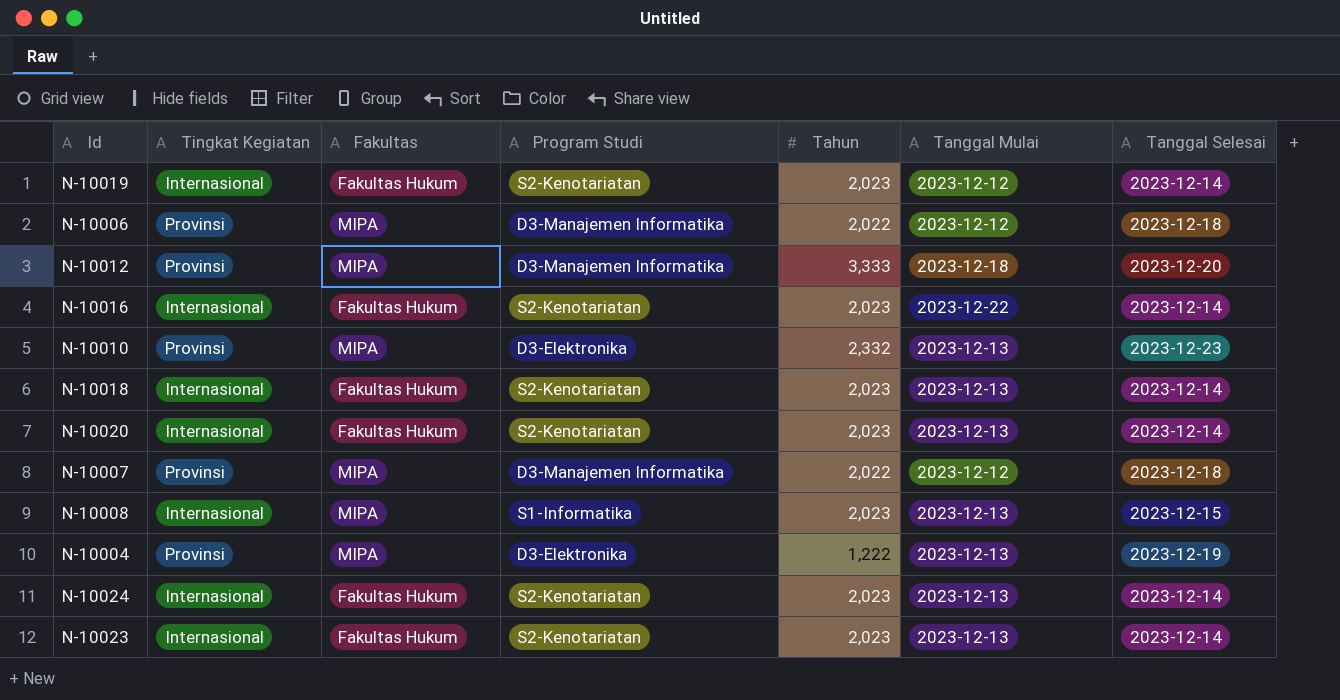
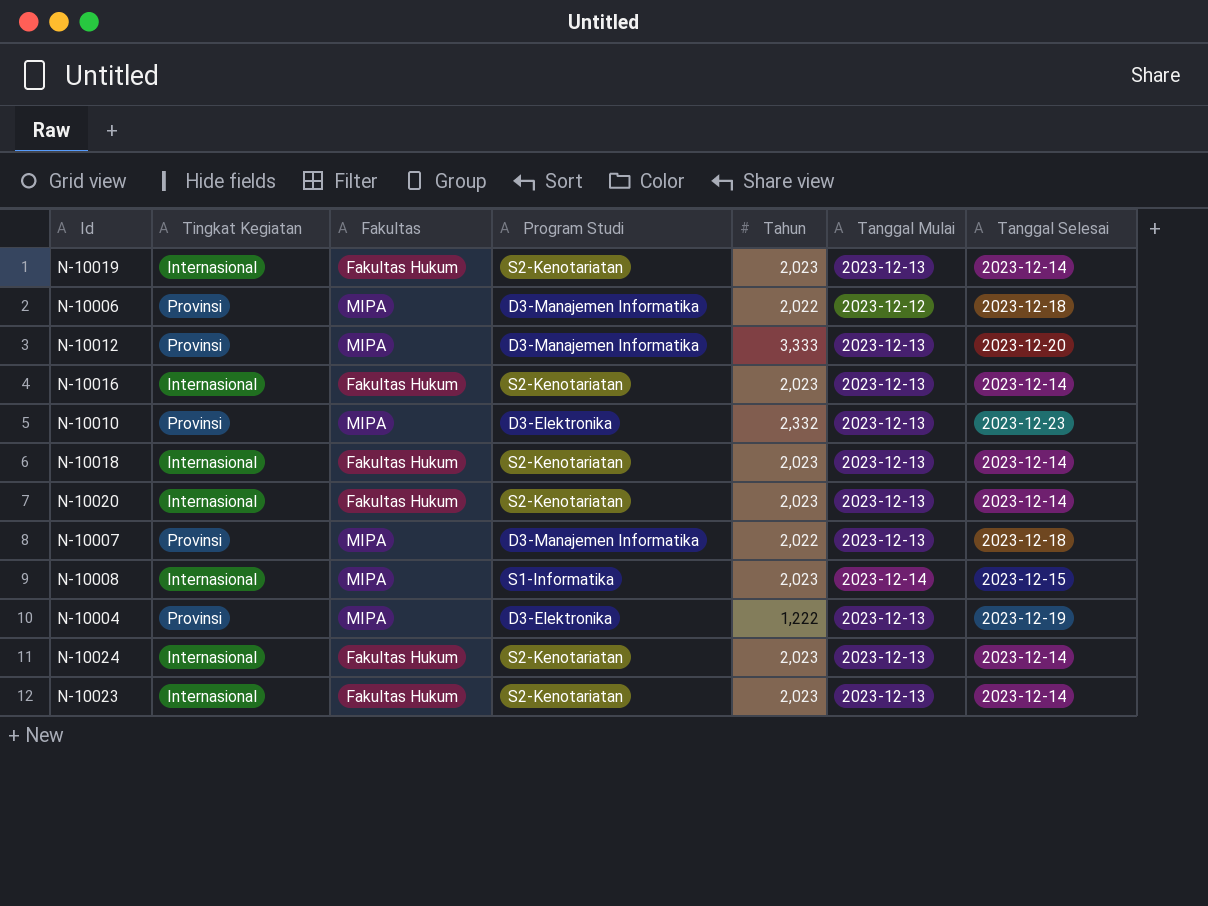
N-10019 | Tanggal Mulai: 2023-12-12 -> 2023-12-13
N-10012 | Tanggal Mulai: 2023-12-18 -> 2023-12-13
N-10016 | Tanggal Mulai: 2023-12-22 -> 2023-12-13
N-10007 | Tanggal Mulai: 2023-12-12 -> 2023-12-13
N-10008 | Tanggal Mulai: 2023-12-13 -> 2023-12-14

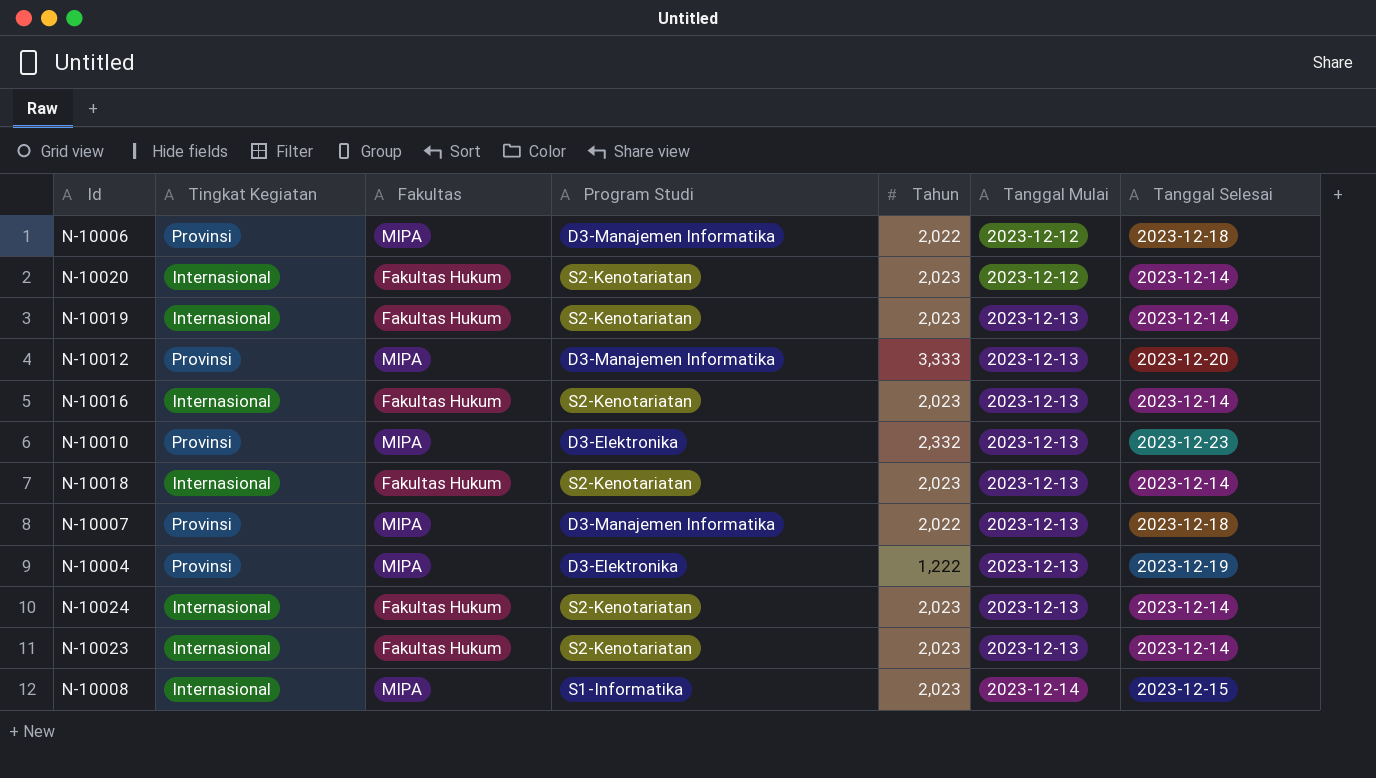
row order: none -> Tanggal Mulai ascending
N-10020 | Tanggal Mulai: 2023-12-13 -> 2023-12-12

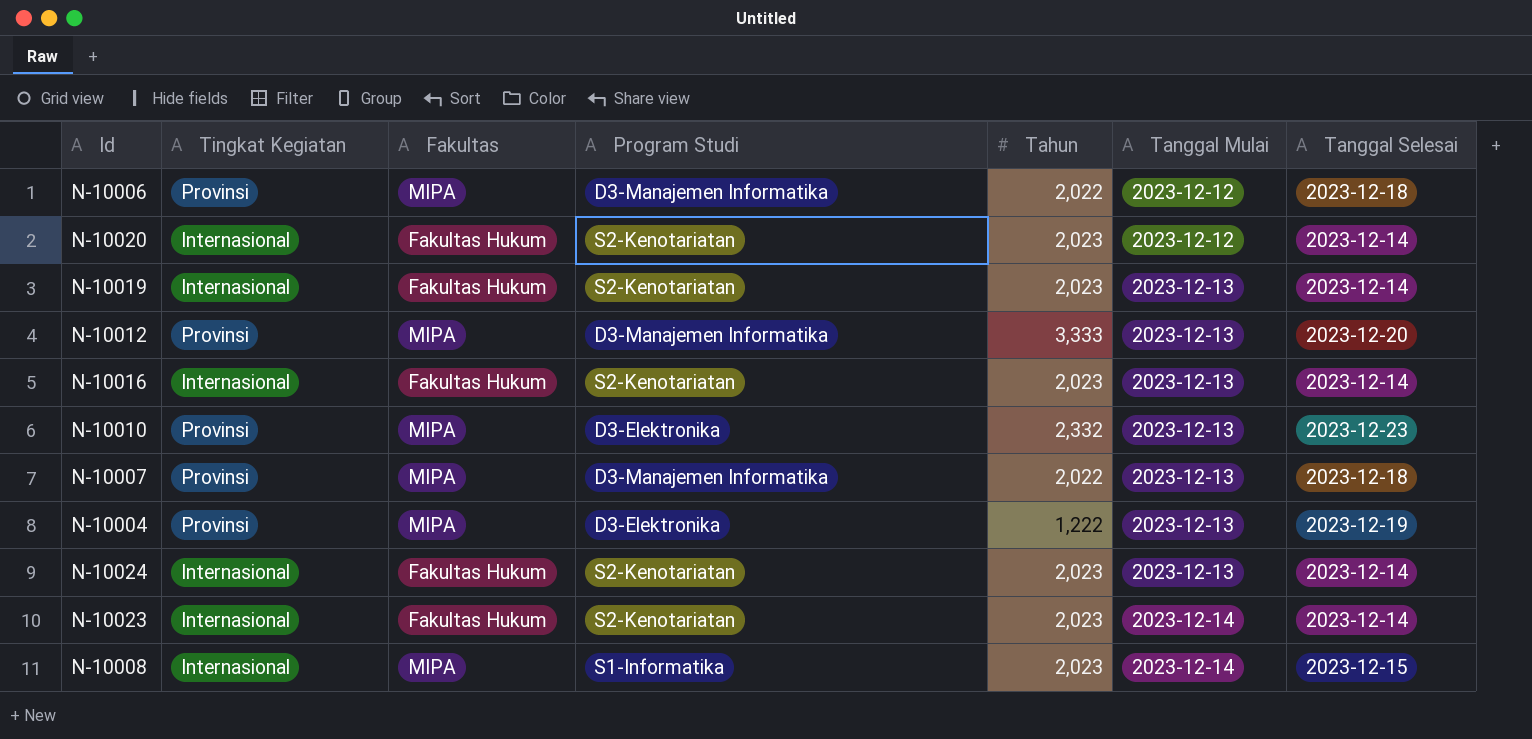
row N-10018: Internasional | Fakultas Hukum | S2-Kenotariatan | 2,023 | 2023-12-13 | 2023-12-14 -> none
N-10023 | Tanggal Mulai: 2023-12-13 -> 2023-12-14

